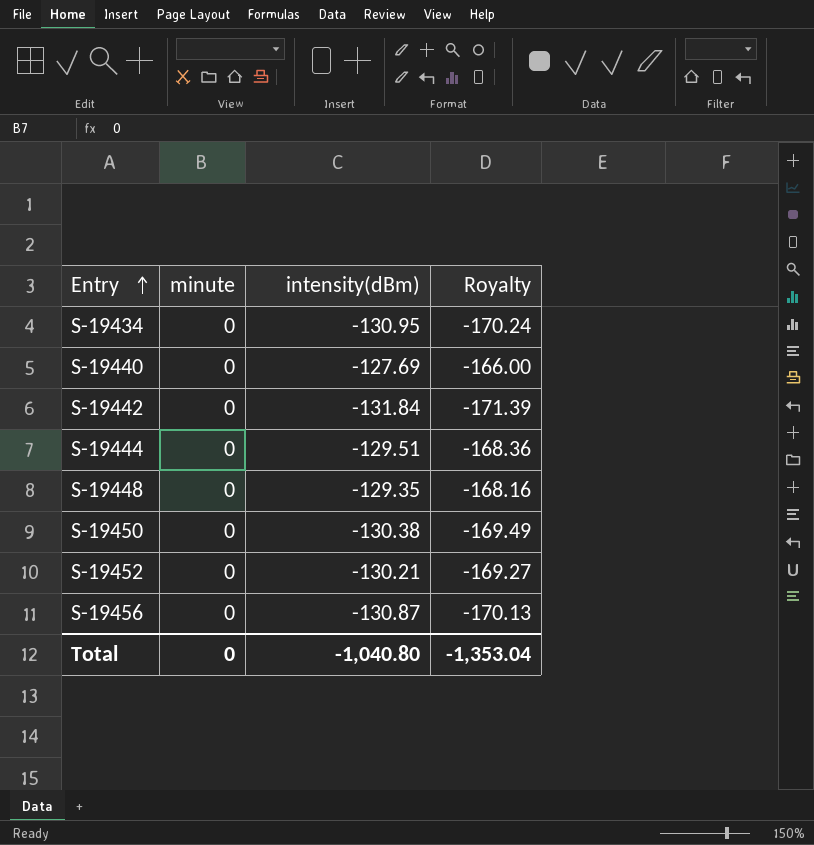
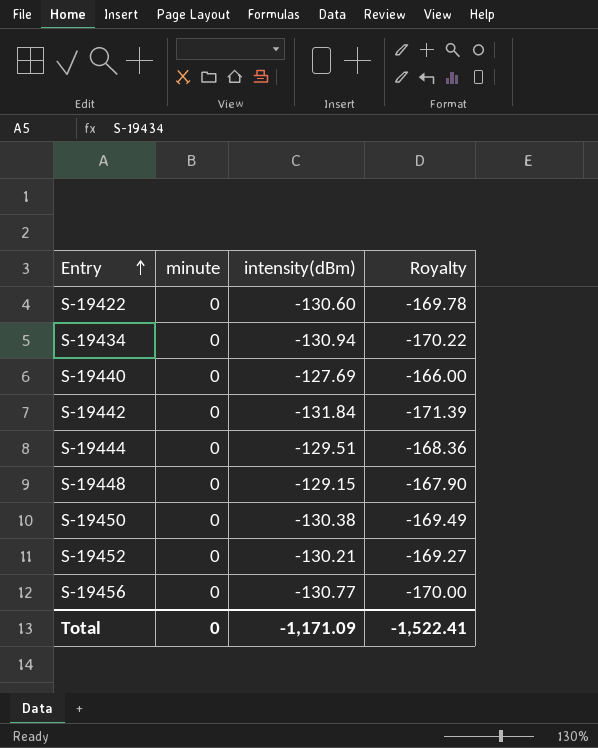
row S-19422: none -> 0 | -130.60 | -169.78
S-19434 | intensity(dBm): -130.95 -> -130.94
S-19434 | Royalty: -170.24 -> -170.22
S-19448 | intensity(dBm): -129.35 -> -129.15
S-19448 | Royalty: -168.16 -> -167.90
S-19456 | intensity(dBm): -130.87 -> -130.77
S-19456 | Royalty: -170.13 -> -170.00
Total | intensity(dBm): -1,040.80 -> -1,171.09
Total | Royalty: -1,353.04 -> -1,522.41

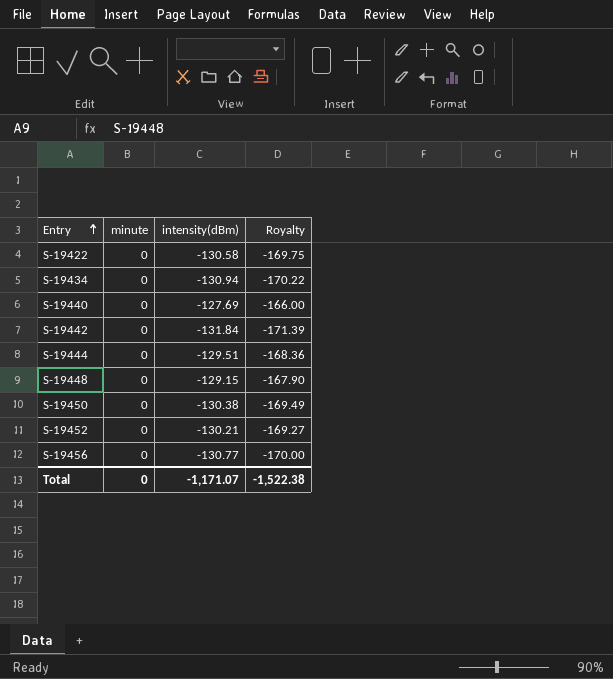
S-19422 | intensity(dBm): -130.60 -> -130.58
S-19422 | Royalty: -169.78 -> -169.75
Total | intensity(dBm): -1,171.09 -> -1,171.07
Total | Royalty: -1,522.41 -> -1,522.38

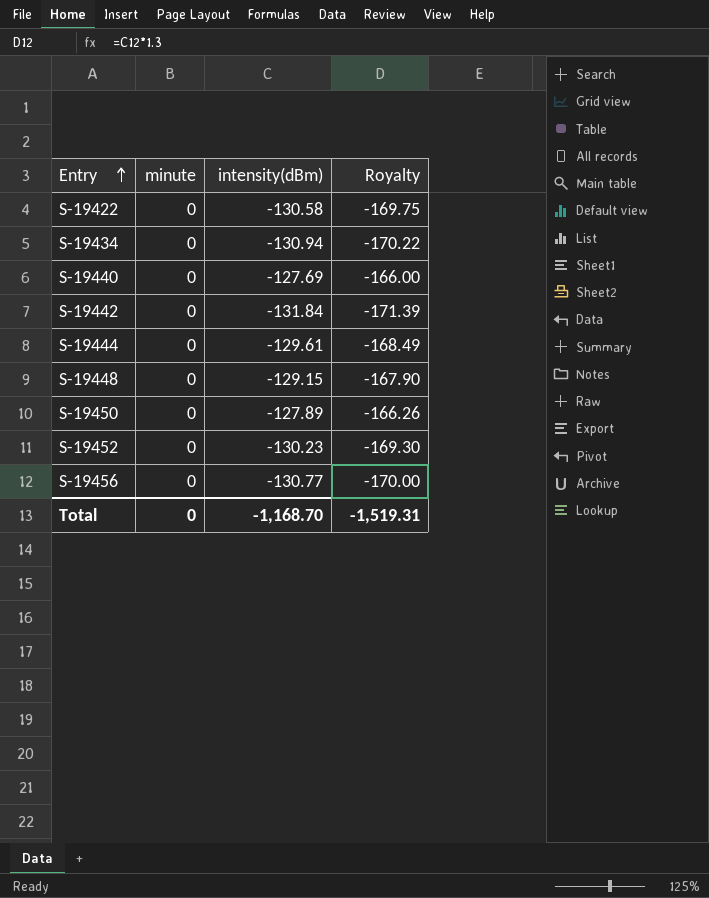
S-19444 | intensity(dBm): -129.51 -> -129.61
S-19444 | Royalty: -168.36 -> -168.49
S-19450 | intensity(dBm): -130.38 -> -127.89
S-19450 | Royalty: -169.49 -> -166.26
S-19452 | intensity(dBm): -130.21 -> -130.23
S-19452 | Royalty: -169.27 -> -169.30
Total | intensity(dBm): -1,171.07 -> -1,168.70
Total | Royalty: -1,522.38 -> -1,519.31

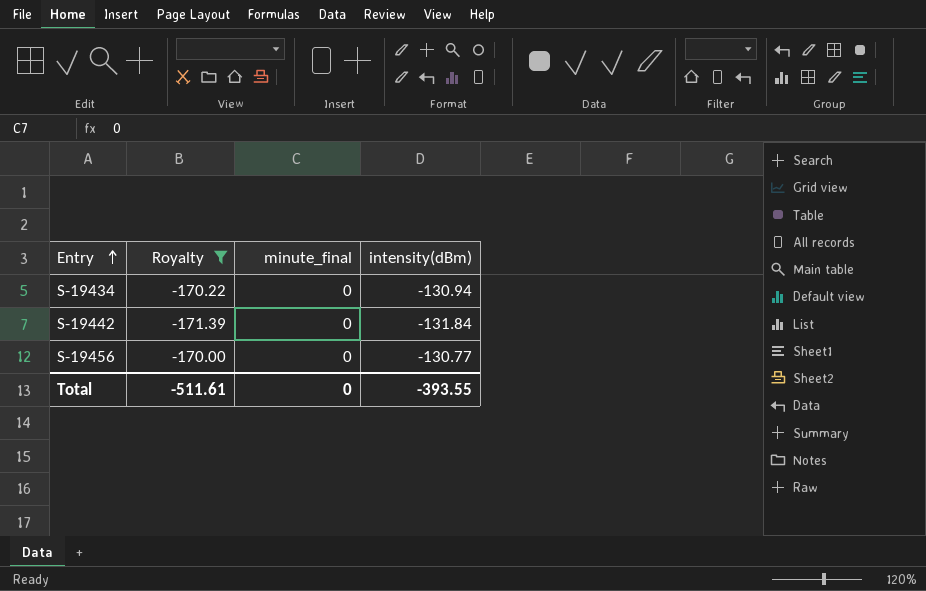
filter: none -> Royalty <= -170.00
column Royalty | position: 4 -> 2
column name: minute -> minute_final
Total | Royalty: -1,519.31 -> -511.61
Total | intensity(dBm): -1,168.70 -> -393.55

